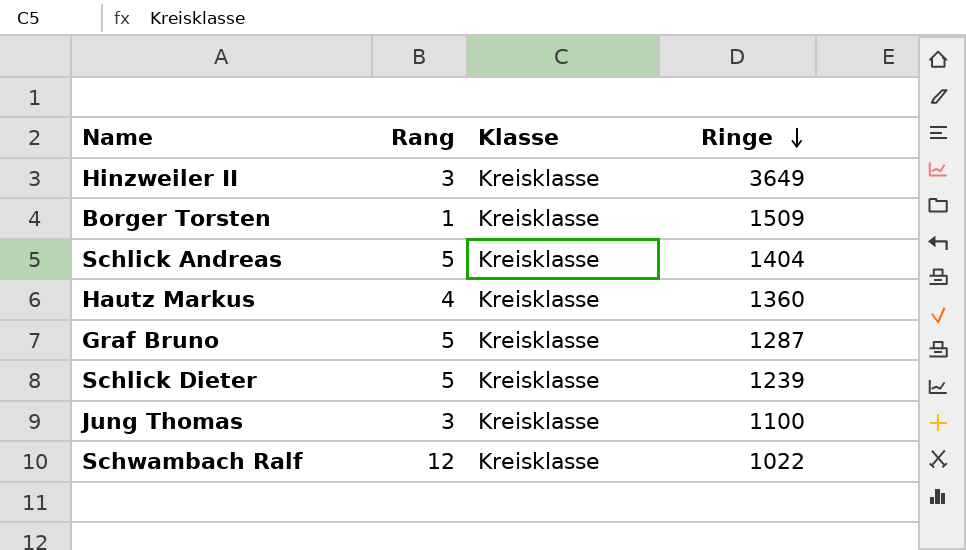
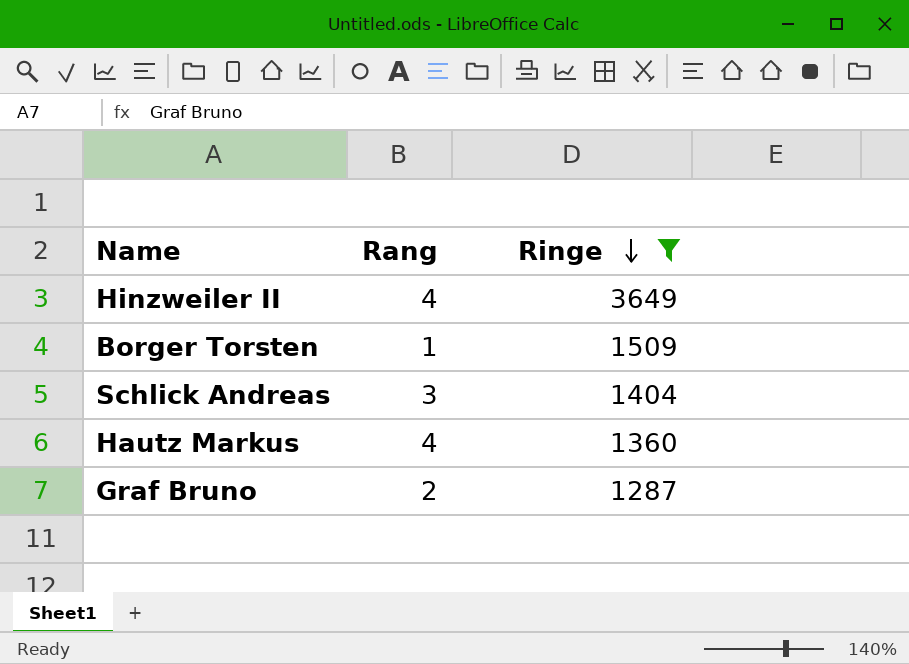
filter: none -> Ringe >= 1287
column Klasse | position: 3 -> none
Hinzweiler II | Rang: 3 -> 4
Schlick Andreas | Rang: 5 -> 3
Graf Bruno | Rang: 5 -> 2

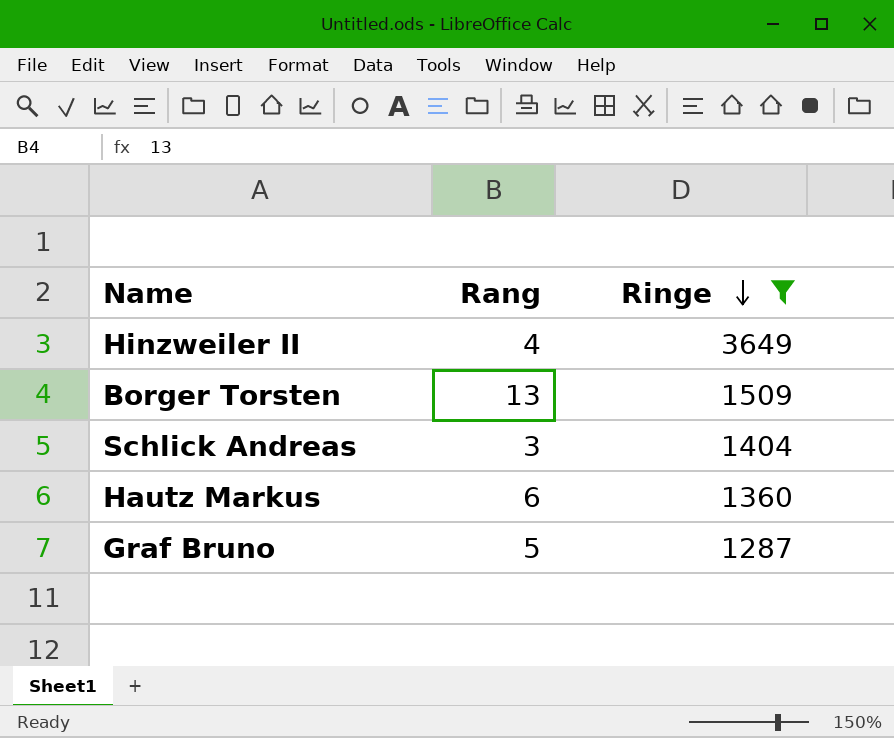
Borger Torsten | Rang: 1 -> 13
Hautz Markus | Rang: 4 -> 6
Graf Bruno | Rang: 2 -> 5

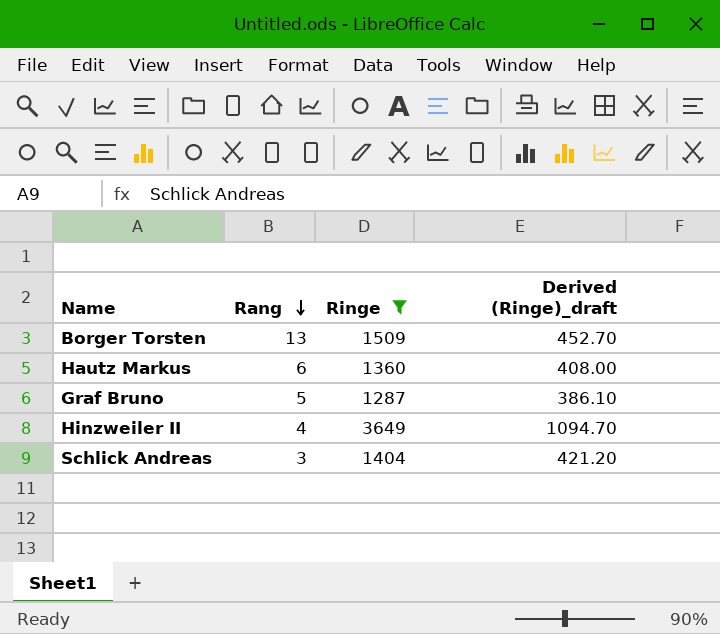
row order: Ringe descending -> Rang descending
column Derived (Ringe)_draft | formula: none -> [Ringe] * 0.3

